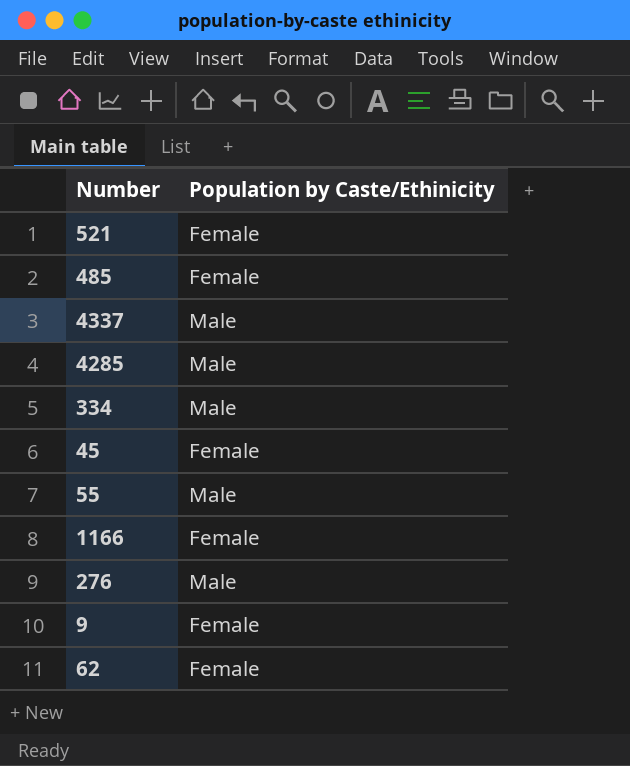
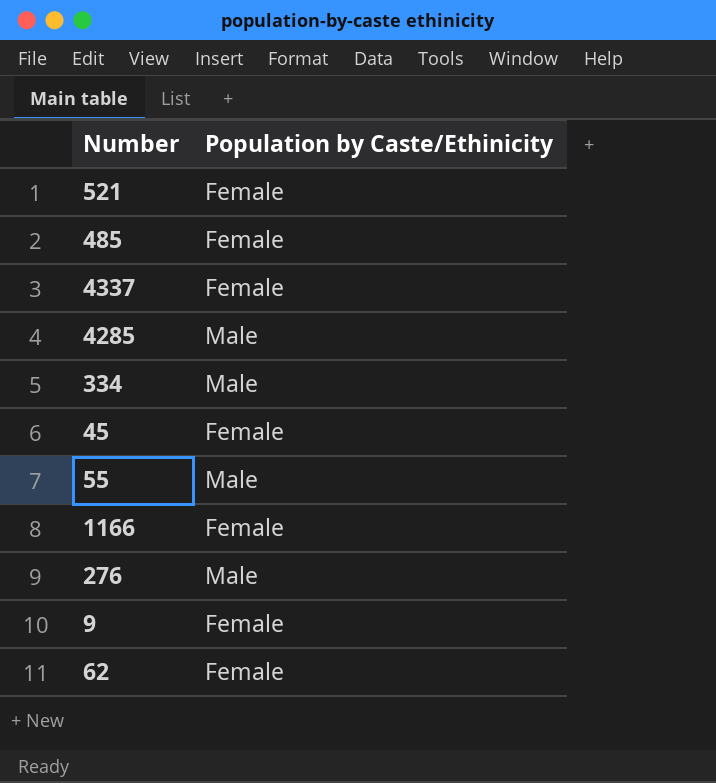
4337 | Population by Caste/Ethinicity: Male -> Female

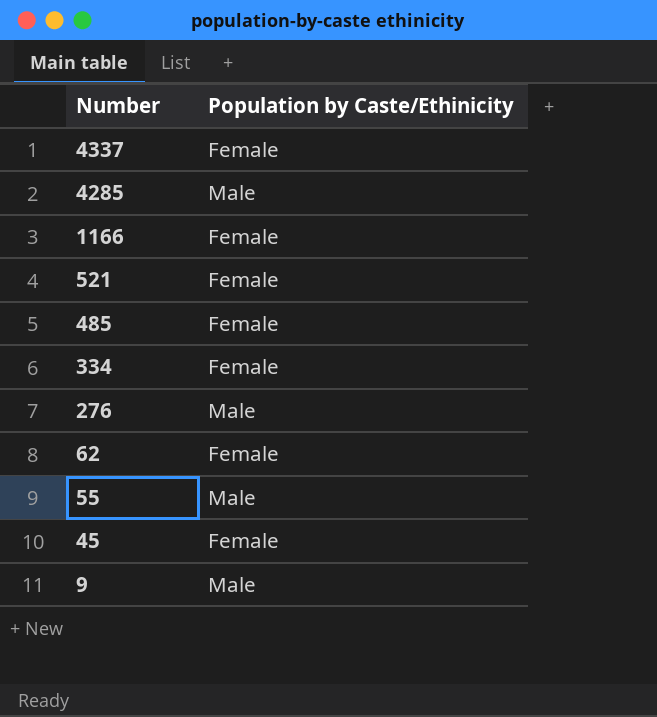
row order: none -> Number descending
334 | Population by Caste/Ethinicity: Male -> Female
9 | Population by Caste/Ethinicity: Female -> Male

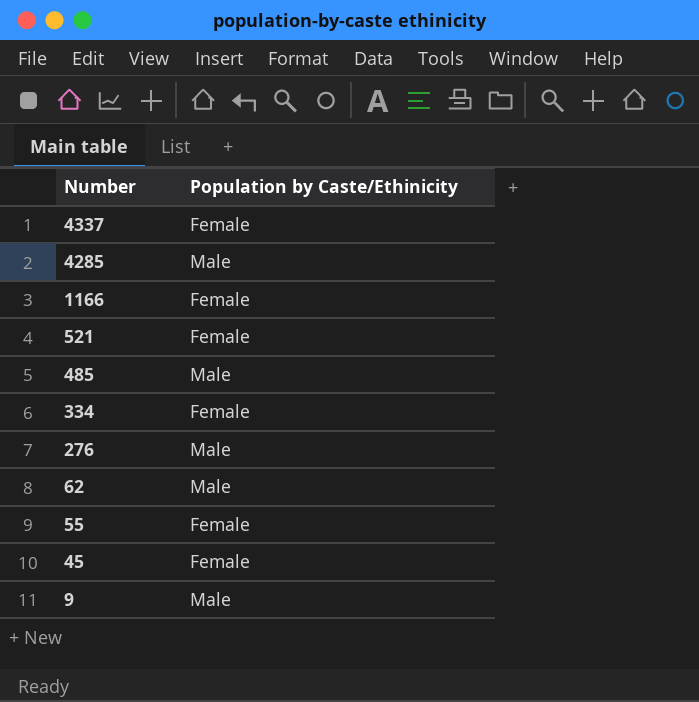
485 | Population by Caste/Ethinicity: Female -> Male
62 | Population by Caste/Ethinicity: Female -> Male
55 | Population by Caste/Ethinicity: Male -> Female

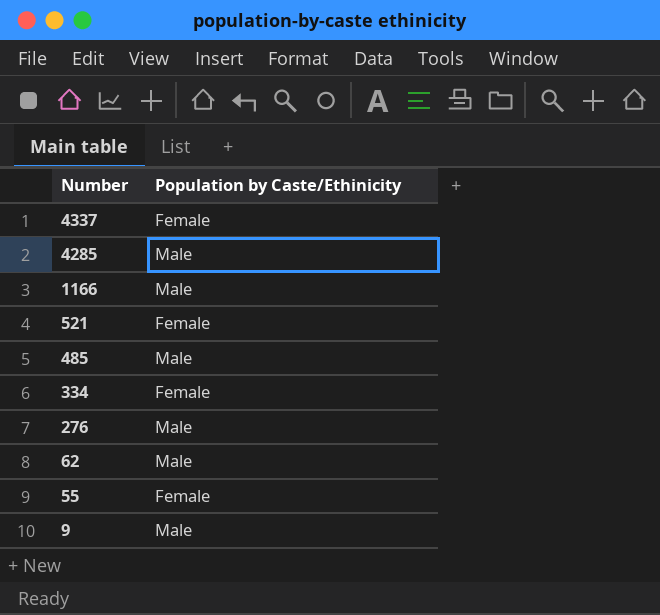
row 45: Female -> none
1166 | Population by Caste/Ethinicity: Female -> Male

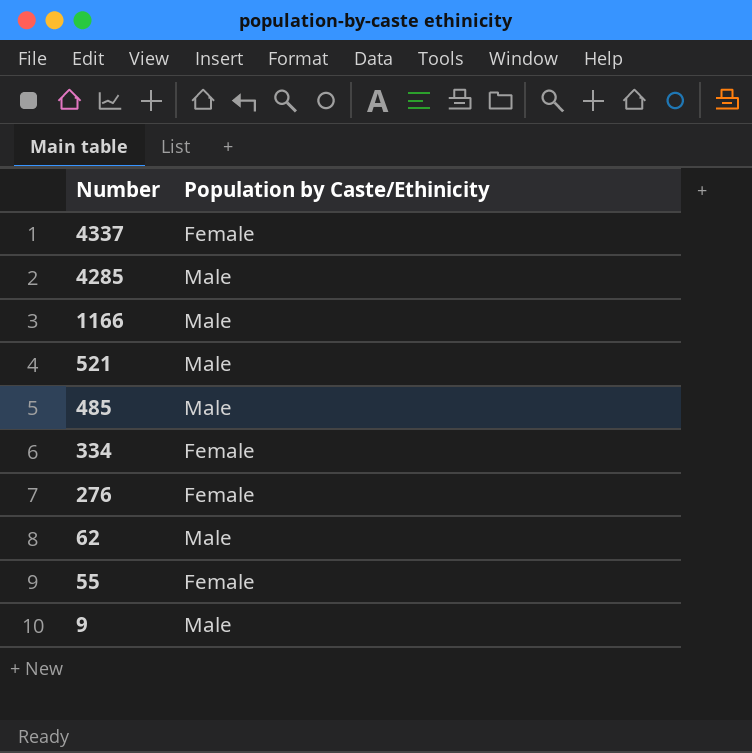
521 | Population by Caste/Ethinicity: Female -> Male
276 | Population by Caste/Ethinicity: Male -> Female

